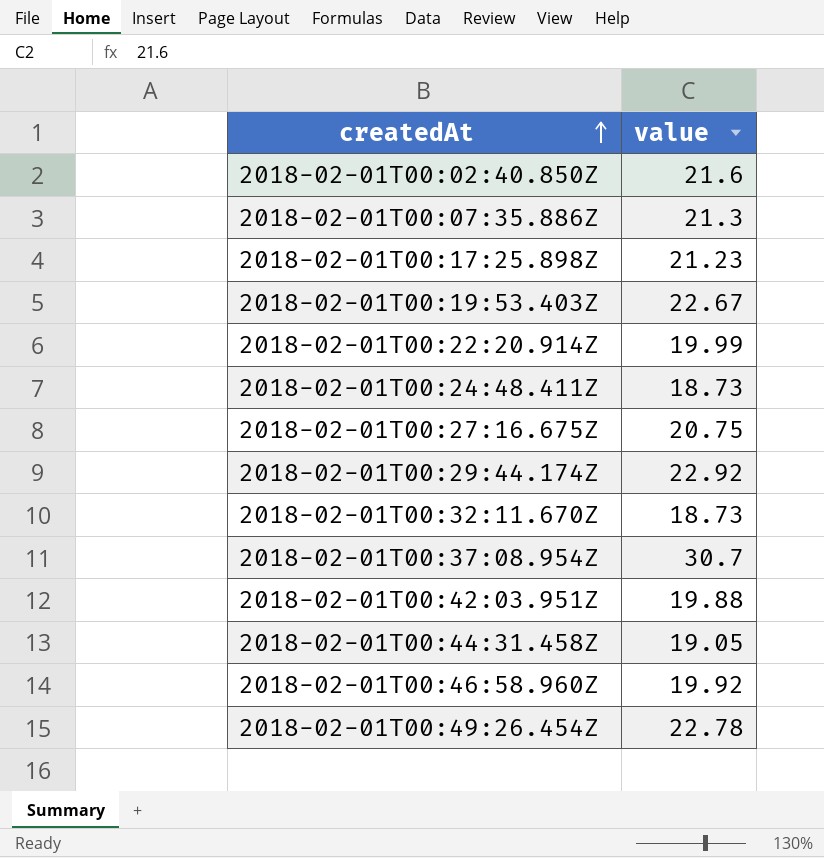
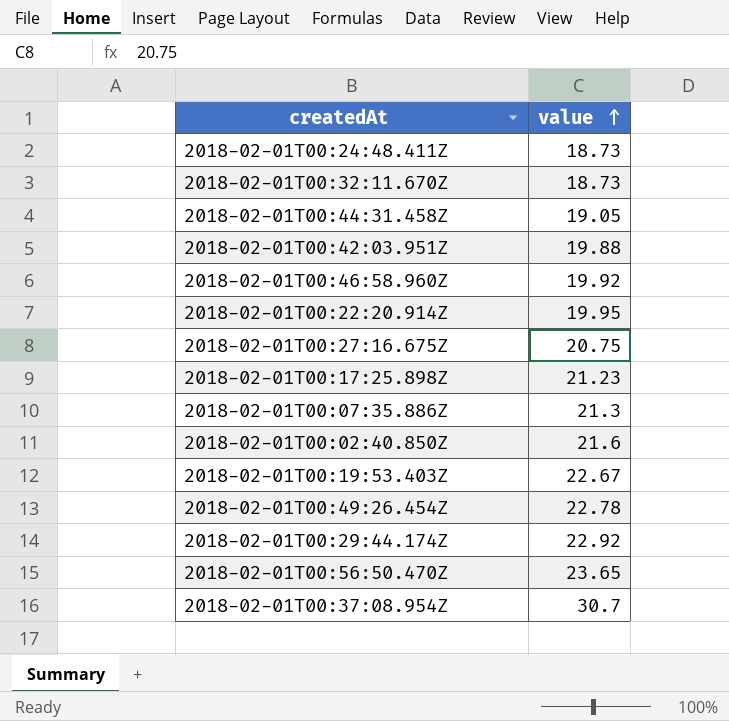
row order: createdAt ascending -> value ascending
2018-02-01T00:22:20.914Z | value: 19.99 -> 19.95
row 2018-02-01T00:56:50.470Z: none -> 23.65

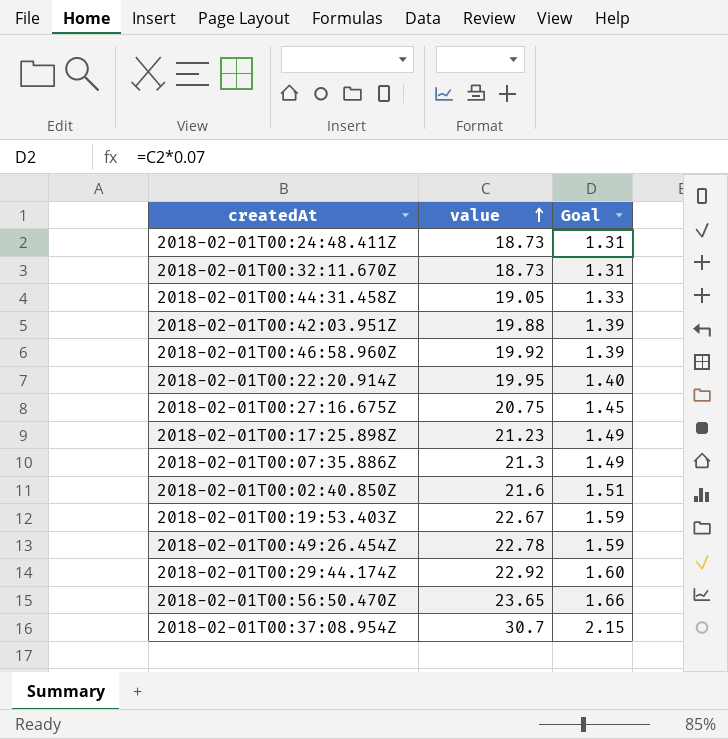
column Goal | formula: none -> [value] * 0.07

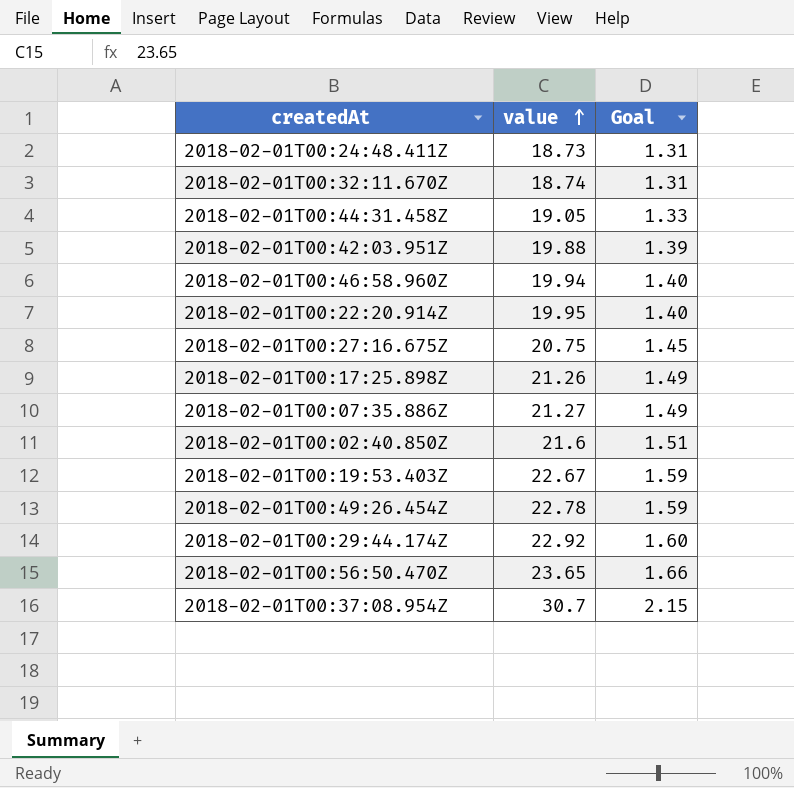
2018-02-01T00:32:11.670Z | value: 18.73 -> 18.74
2018-02-01T00:46:58.960Z | value: 19.92 -> 19.94
2018-02-01T00:46:58.960Z | Goal: 1.39 -> 1.40
2018-02-01T00:17:25.898Z | value: 21.23 -> 21.26
2018-02-01T00:07:35.886Z | value: 21.3 -> 21.27

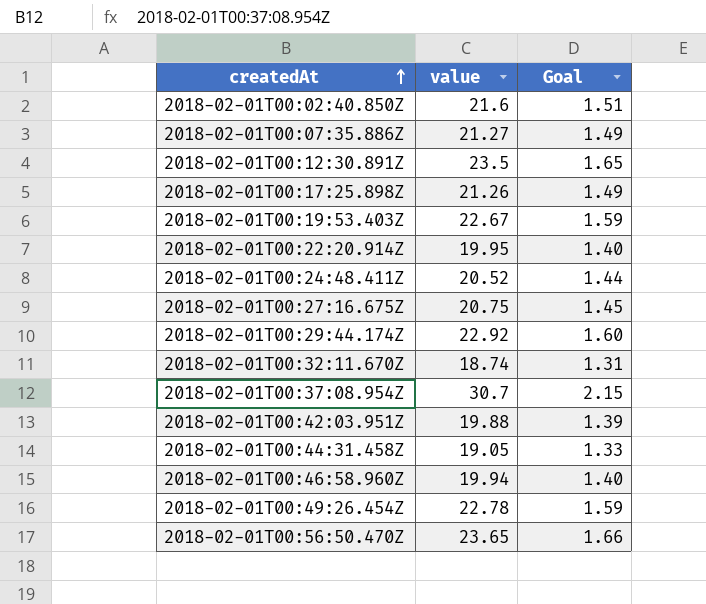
row order: value ascending -> createdAt ascending
row 2018-02-01T00:12:30.891Z: none -> 23.5 | 1.65
2018-02-01T00:24:48.411Z | value: 18.73 -> 20.52
2018-02-01T00:24:48.411Z | Goal: 1.31 -> 1.44

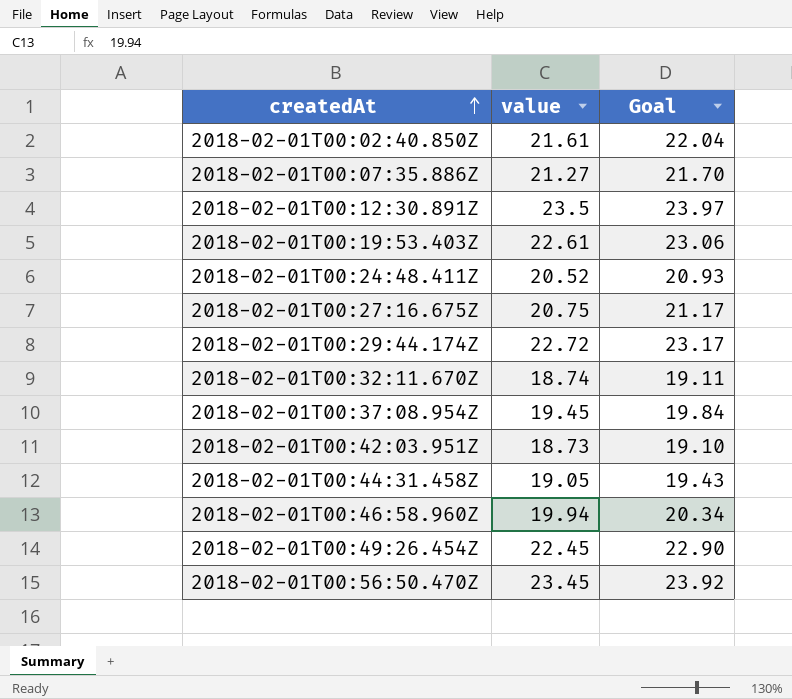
column Goal | formula: [value] * 0.07 -> [value] * 1.02
row 2018-02-01T00:17:25.898Z: 21.26 | 1.49 -> none
row 2018-02-01T00:22:20.914Z: 19.95 | 1.40 -> none
2018-02-01T00:02:40.850Z | value: 21.6 -> 21.61
2018-02-01T00:19:53.403Z | value: 22.67 -> 22.61
2018-02-01T00:29:44.174Z | value: 22.92 -> 22.72
2018-02-01T00:37:08.954Z | value: 30.7 -> 19.45
2018-02-01T00:42:03.951Z | value: 19.88 -> 18.73
2018-02-01T00:49:26.454Z | value: 22.78 -> 22.45
2018-02-01T00:56:50.470Z | value: 23.65 -> 23.45

